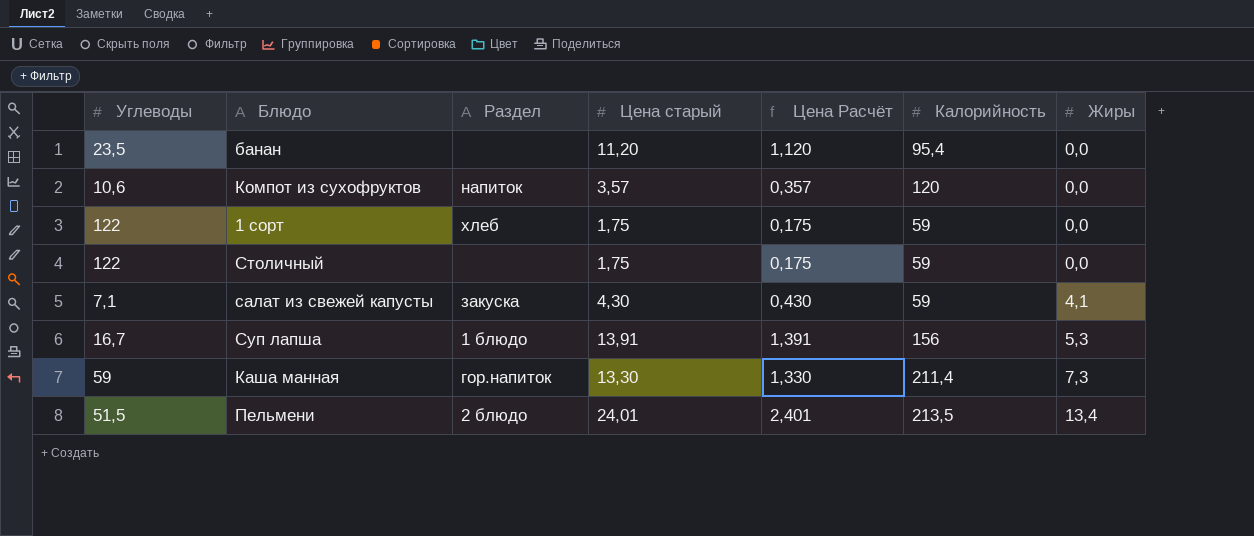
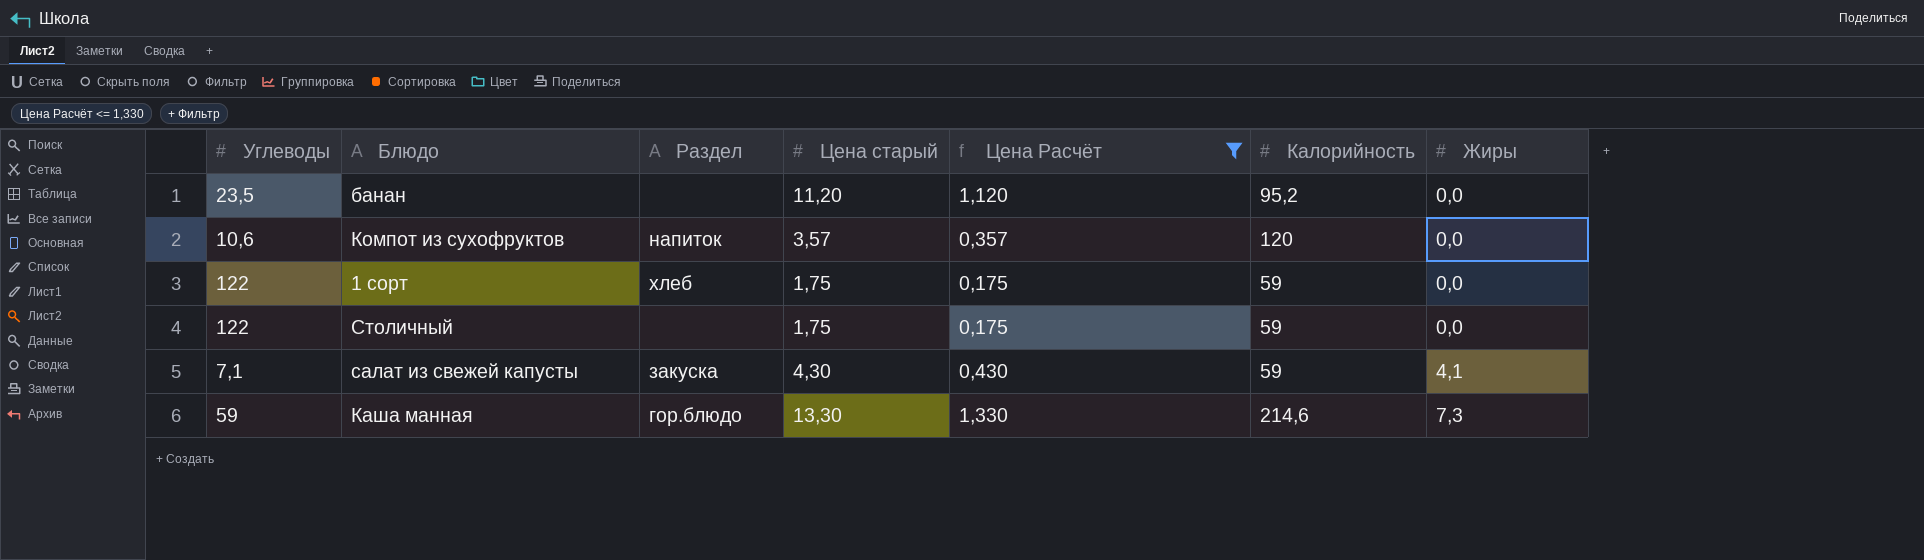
filter: none -> Цена Расчёт <= 1,330
банан | Калорийность: 95,4 -> 95,2
Каша манная | Раздел: гор.напиток -> гор.блюдо
Каша манная | Калорийность: 211,4 -> 214,6

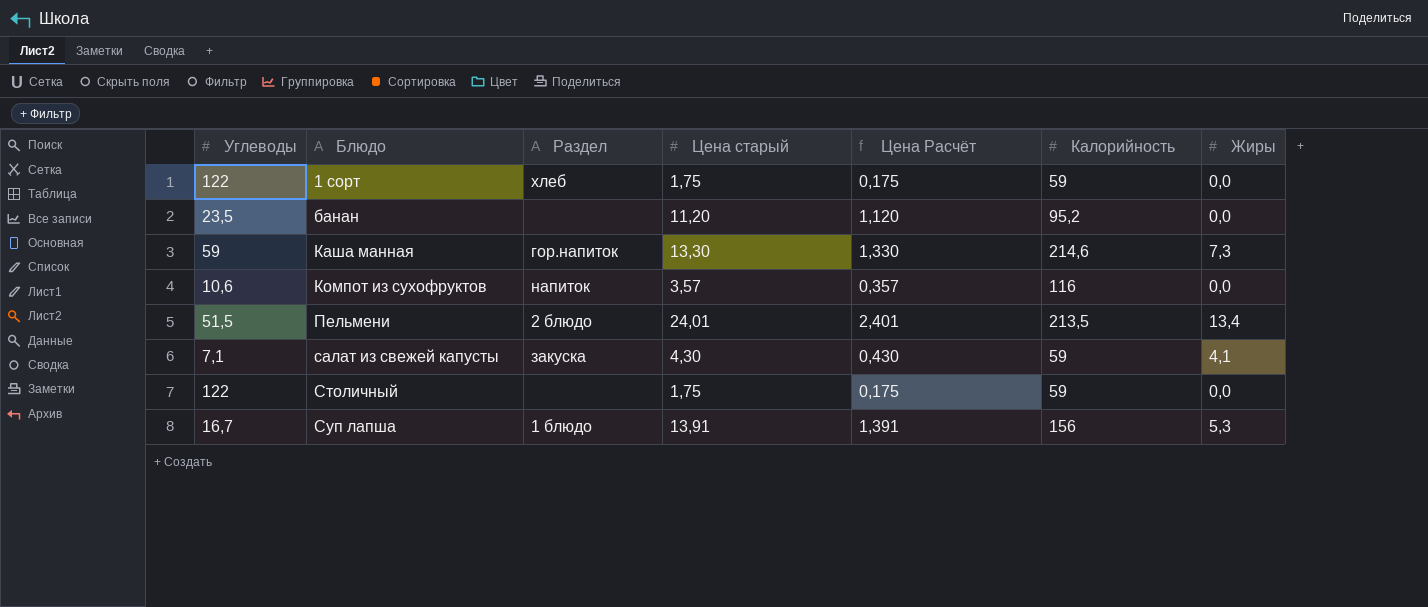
filter: Цена Расчёт <= 1,330 -> none
row order: Жиры ascending -> Блюдо ascending
Каша манная | Раздел: гор.блюдо -> гор.напиток
Компот из сухофруктов | Калорийность: 120 -> 116

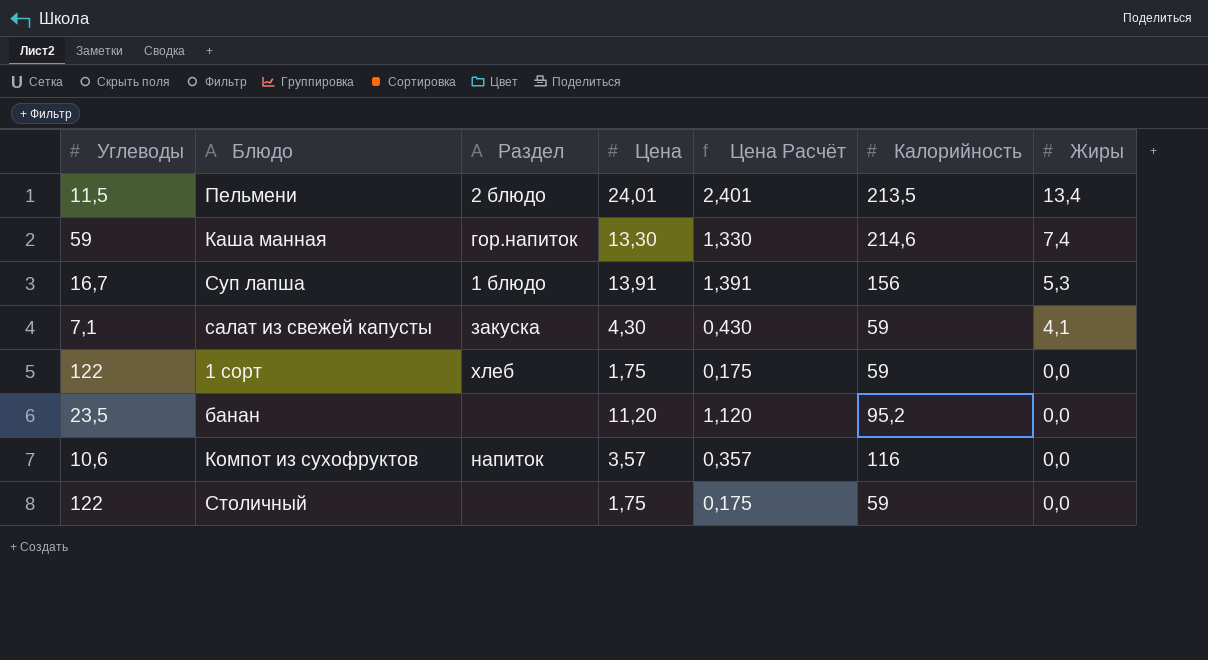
row order: Блюдо ascending -> Жиры descending
column name: Цена старый -> Цена
Пельмени | Углеводы: 51,5 -> 11,5
Каша манная | Жиры: 7,3 -> 7,4

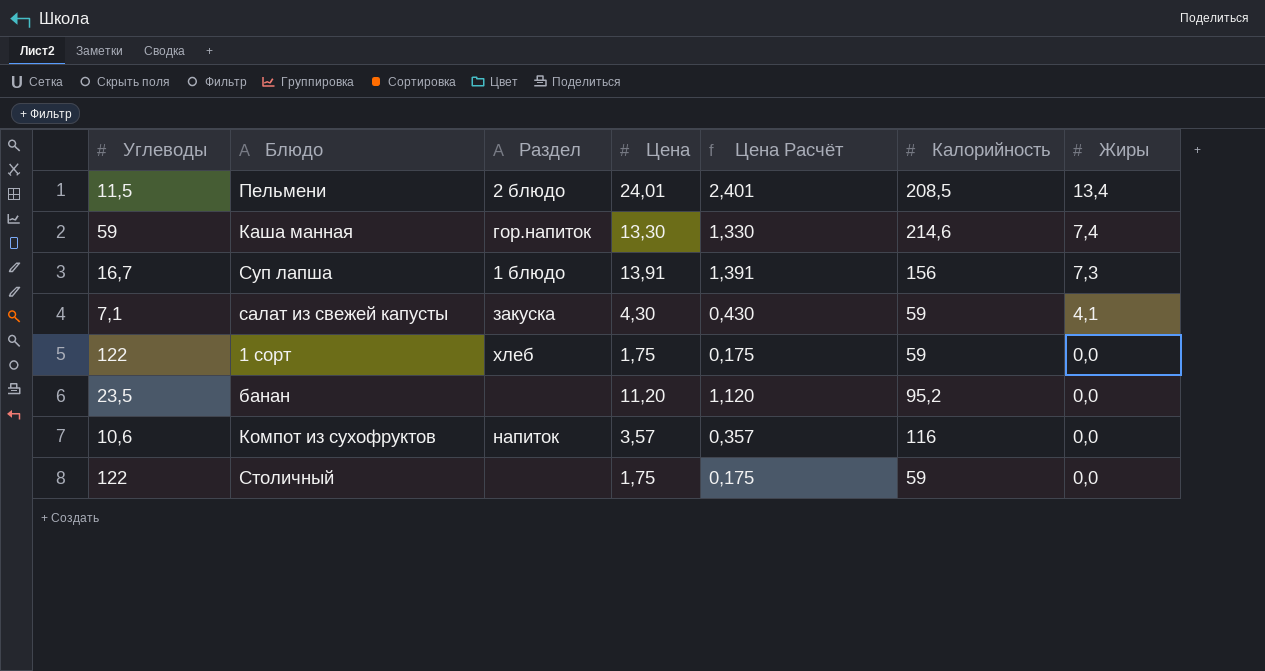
Пельмени | Калорийность: 213,5 -> 208,5
Суп лапша | Жиры: 5,3 -> 7,3

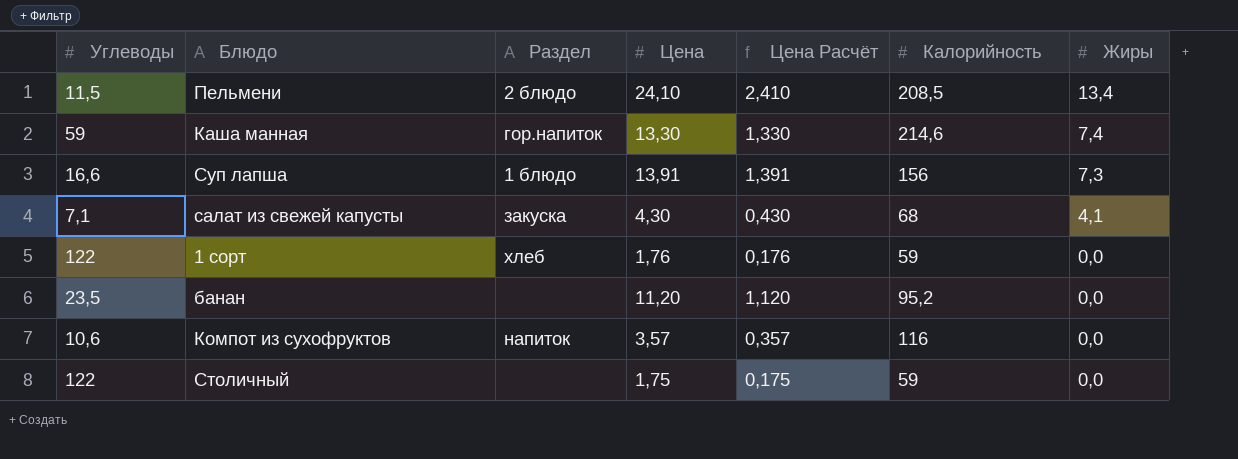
Пельмени | Цена: 24,01 -> 24,10
Пельмени | Цена Расчёт: 2,401 -> 2,410
Суп лапша | Углеводы: 16,7 -> 16,6
салат из свежей капусты | Калорийность: 59 -> 68
1 сорт | Цена: 1,75 -> 1,76
1 сорт | Цена Расчёт: 0,175 -> 0,176

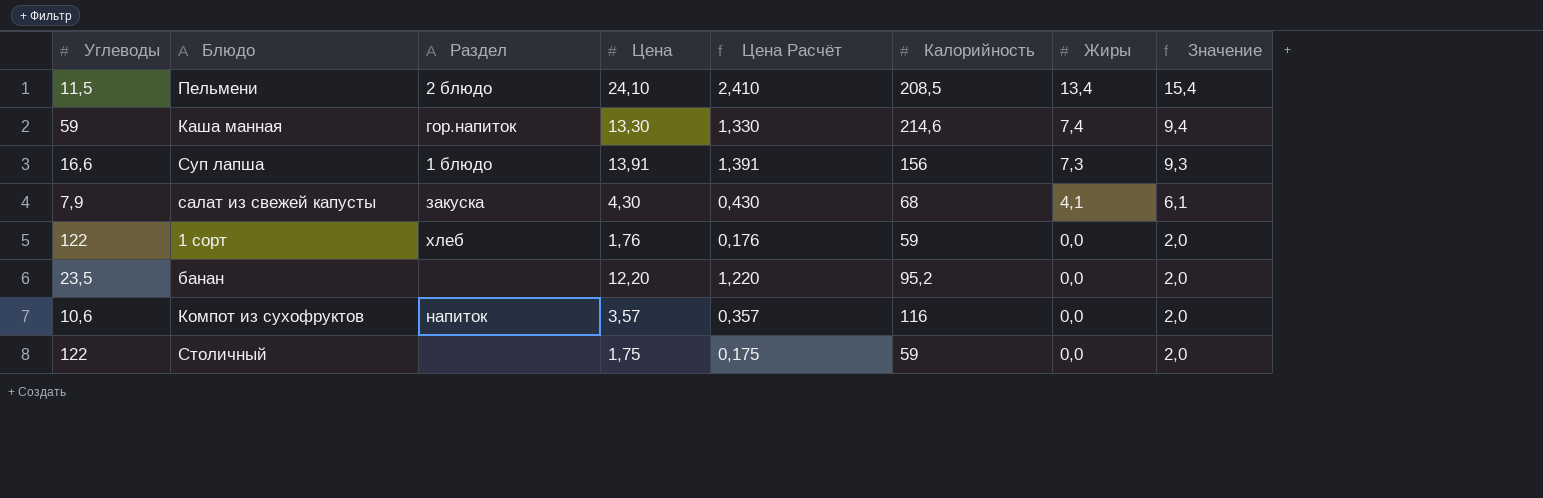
column Значение | formula: none -> [Жиры] + 2
салат из свежей капусты | Углеводы: 7,1 -> 7,9
банан | Цена: 11,20 -> 12,20
банан | Цена Расчёт: 1,120 -> 1,220

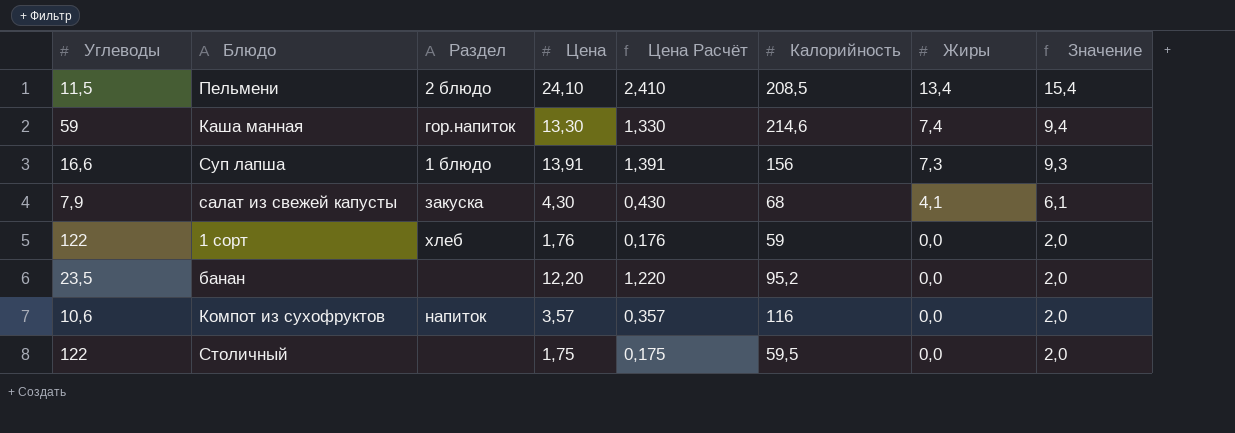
Столичный | Калорийность: 59 -> 59,5

